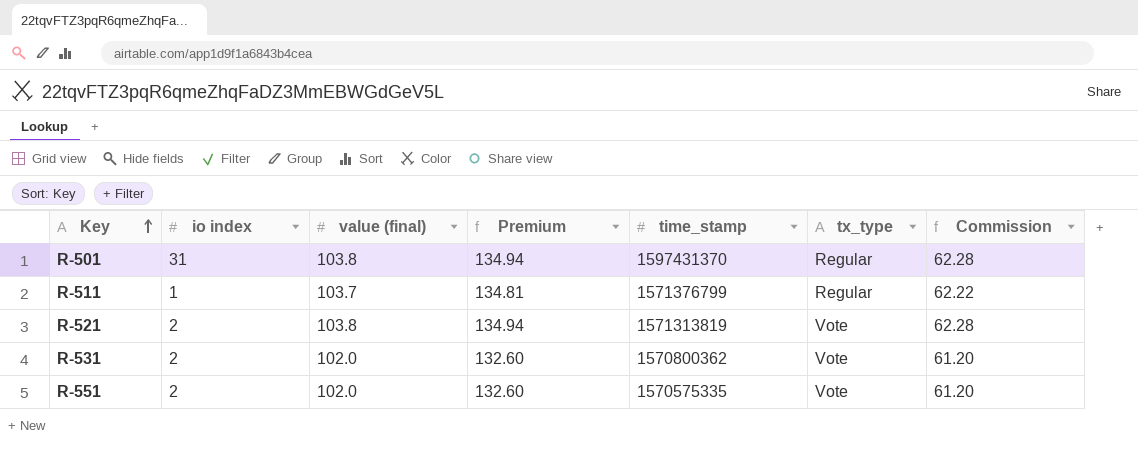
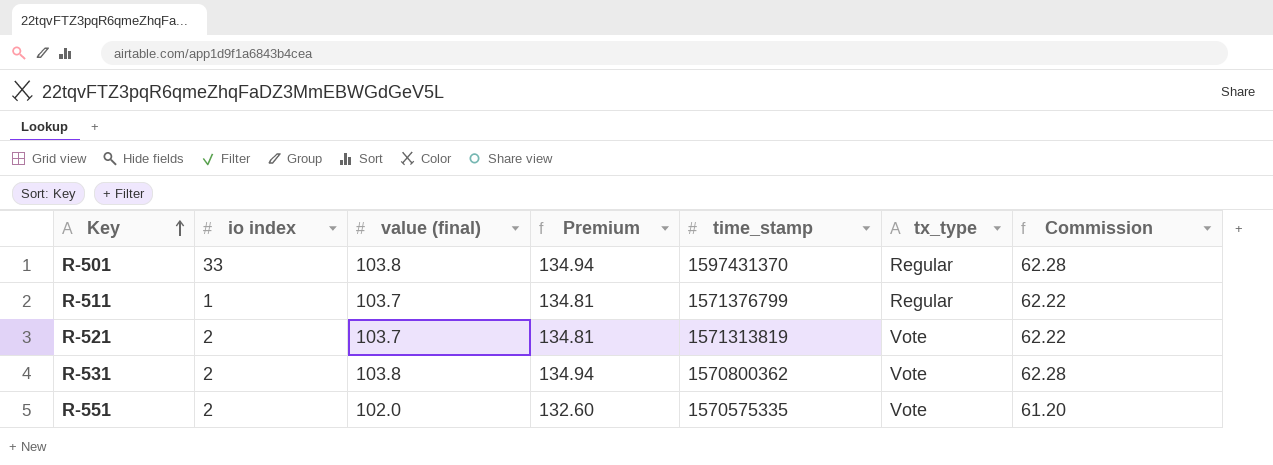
R-501 | io index: 31 -> 33
R-521 | value (final): 103.8 -> 103.7
R-521 | Premium: 134.94 -> 134.81
R-521 | Commission: 62.28 -> 62.22
R-531 | value (final): 102.0 -> 103.8
R-531 | Premium: 132.60 -> 134.94
R-531 | Commission: 61.20 -> 62.28

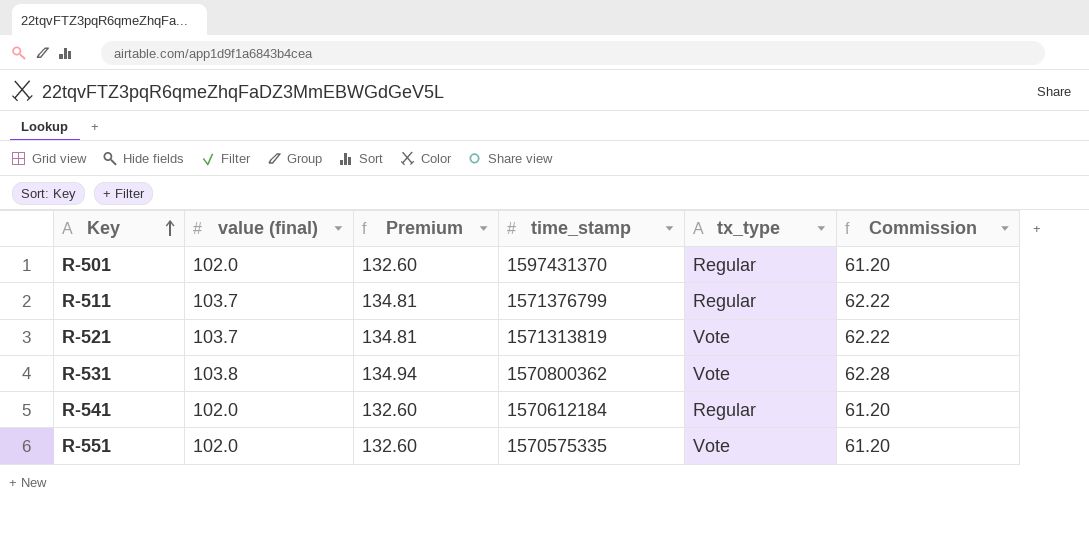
column io index | position: 2 -> none
R-501 | value (final): 103.8 -> 102.0
R-501 | Premium: 134.94 -> 132.60
R-501 | Commission: 62.28 -> 61.20
row R-541: none -> 102.0 | 132.60 | 1570612184 | Regular | 61.20

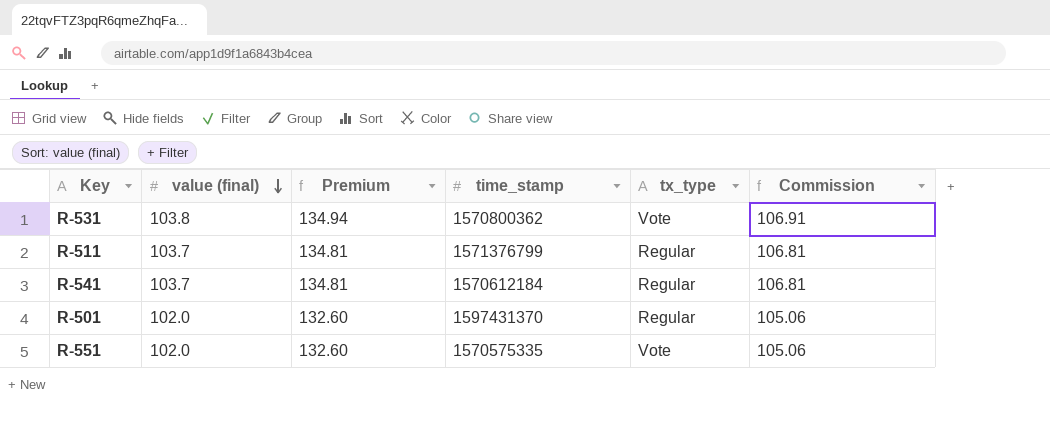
row order: Key ascending -> value (final) descending
column Commission | formula: [value (final)] * 0.6 -> [value (final)] * 1.03
row R-521: 103.7 | 134.81 | 1571313819 | Vote | 62.22 -> none
R-541 | value (final): 102.0 -> 103.7
R-541 | Premium: 132.60 -> 134.81

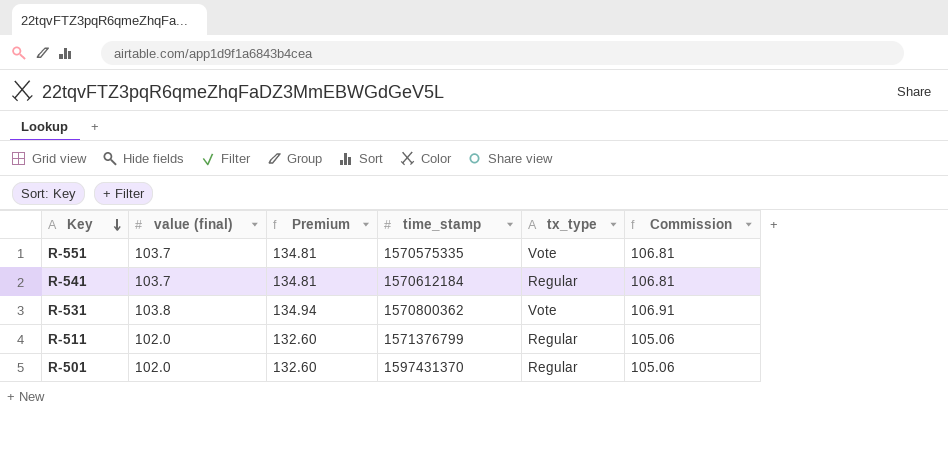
row order: value (final) descending -> Key descending
R-551 | value (final): 102.0 -> 103.7
R-551 | Premium: 132.60 -> 134.81
R-551 | Commission: 105.06 -> 106.81
R-511 | value (final): 103.7 -> 102.0
R-511 | Premium: 134.81 -> 132.60
R-511 | Commission: 106.81 -> 105.06

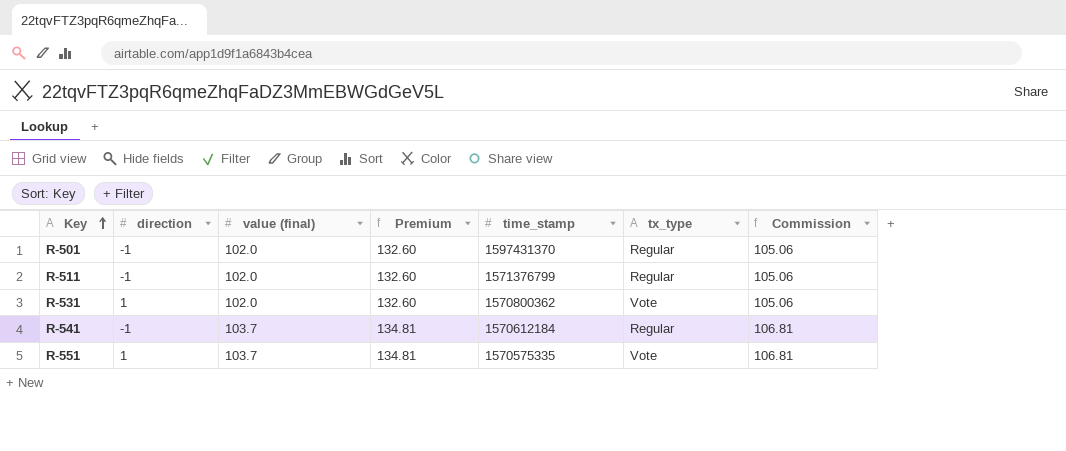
row order: Key descending -> Key ascending
column direction | position: none -> 2
R-531 | value (final): 103.8 -> 102.0
R-531 | Premium: 134.94 -> 132.60
R-531 | Commission: 106.91 -> 105.06

